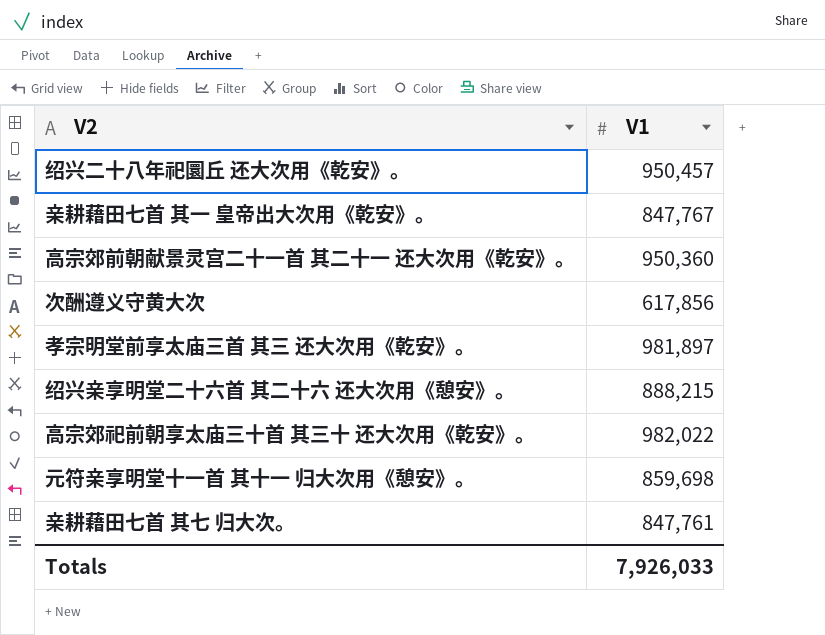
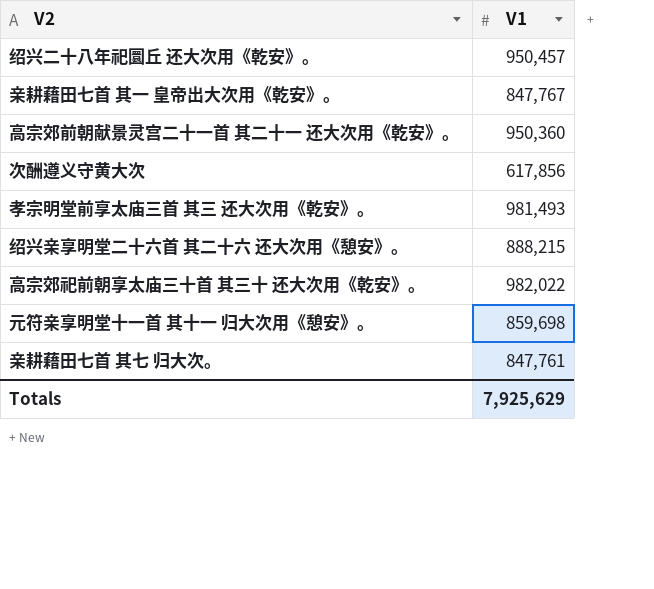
孝宗明堂前享太庙三首 其三 还大次用《乾安》。 | V1: 981,897 -> 981,493
Totals | V1: 7,926,033 -> 7,925,629

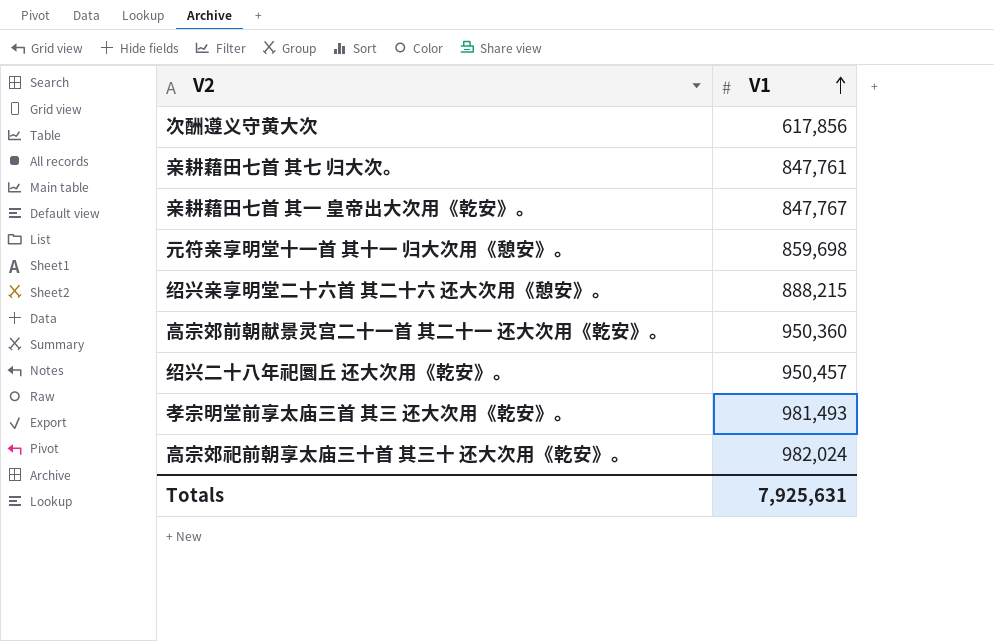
row order: none -> V1 ascending
高宗郊祀前朝享太庙三十首 其三十 还大次用《乾安》。 | V1: 982,022 -> 982,024
Totals | V1: 7,925,629 -> 7,925,631

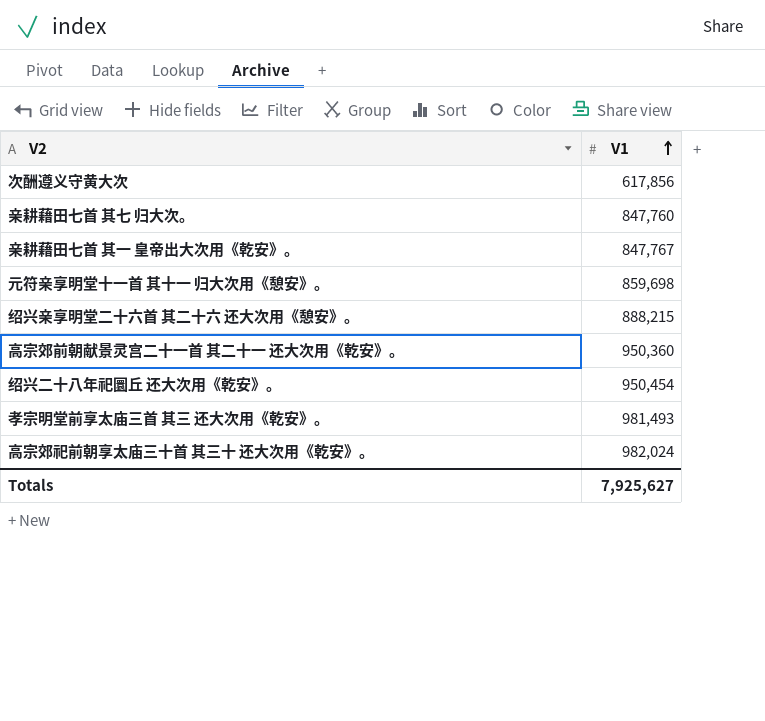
亲耕藉田七首 其七 归大次。 | V1: 847,761 -> 847,760
绍兴二十八年祀圜丘 还大次用《乾安》。 | V1: 950,457 -> 950,454
Totals | V1: 7,925,631 -> 7,925,627

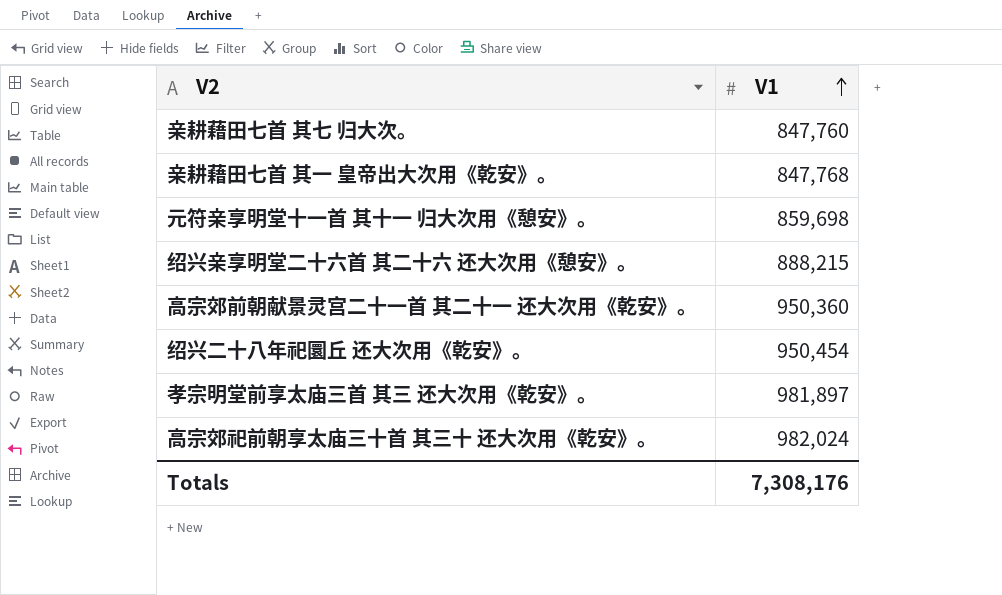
row 次酬遵义守黄大次: 617,856 -> none
亲耕藉田七首 其一 皇帝出大次用《乾安》。 | V1: 847,767 -> 847,768
孝宗明堂前享太庙三首 其三 还大次用《乾安》。 | V1: 981,493 -> 981,897
Totals | V1: 7,925,627 -> 7,308,176

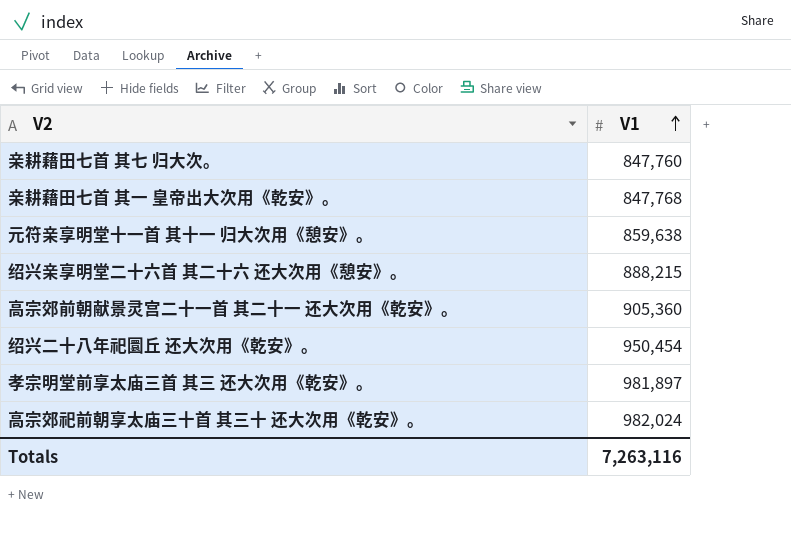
元符亲享明堂十一首 其十一 归大次用《憩安》。 | V1: 859,698 -> 859,638
高宗郊前朝献景灵宫二十一首 其二十一 还大次用《乾安》。 | V1: 950,360 -> 905,360
Totals | V1: 7,308,176 -> 7,263,116

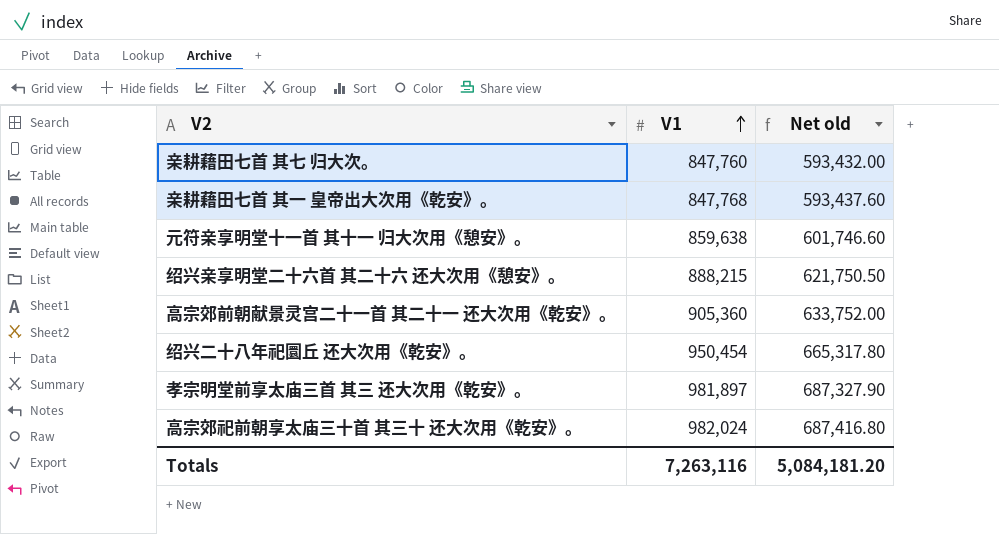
column Net old | formula: none -> [V1] * 0.7

